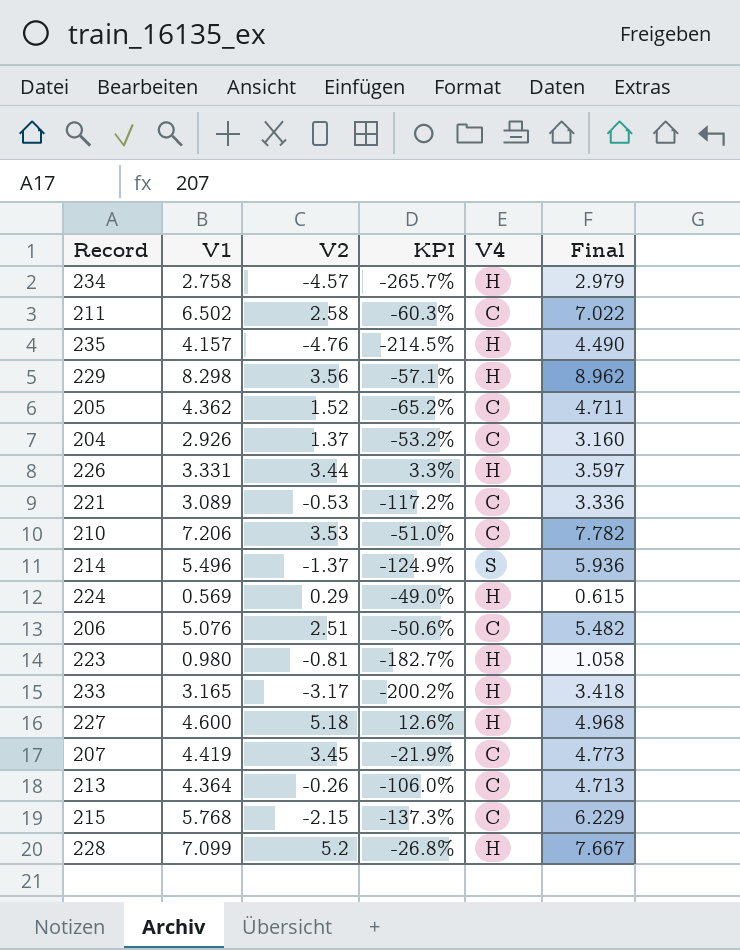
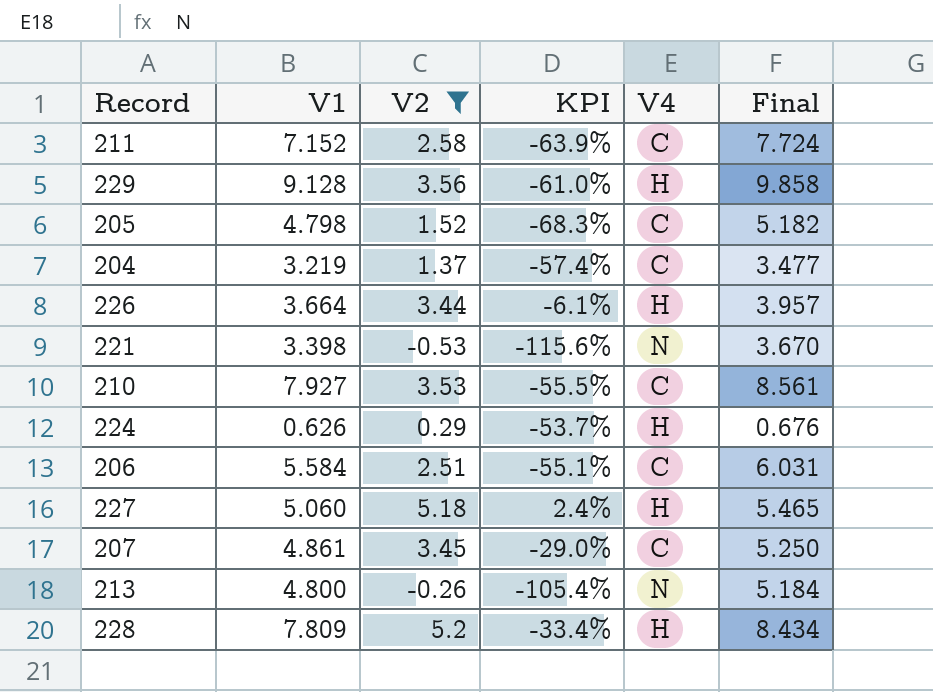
filter: none -> V2 >= -0.53
211 | V1: 6.502 -> 7.152
211 | KPI: -60.3% -> -63.9%
211 | Final: 7.022 -> 7.724
229 | V1: 8.298 -> 9.128
229 | KPI: -57.1% -> -61.0%
229 | Final: 8.962 -> 9.858
205 | V1: 4.362 -> 4.798
205 | KPI: -65.2% -> -68.3%
205 | Final: 4.711 -> 5.182
204 | V1: 2.926 -> 3.219
204 | KPI: -53.2% -> -57.4%
204 | Final: 3.160 -> 3.477
226 | V1: 3.331 -> 3.664
226 | KPI: 3.3% -> -6.1%
226 | Final: 3.597 -> 3.957
221 | V1: 3.089 -> 3.398
221 | KPI: -117.2% -> -115.6%
221 | V4: C -> N
221 | Final: 3.336 -> 3.670
210 | V1: 7.206 -> 7.927
210 | KPI: -51.0% -> -55.5%
210 | Final: 7.782 -> 8.561
224 | V1: 0.569 -> 0.626
224 | KPI: -49.0% -> -53.7%
224 | Final: 0.615 -> 0.676
206 | V1: 5.076 -> 5.584
206 | KPI: -50.6% -> -55.1%
206 | Final: 5.482 -> 6.031
227 | V1: 4.600 -> 5.060
227 | KPI: 12.6% -> 2.4%
227 | Final: 4.968 -> 5.465
207 | V1: 4.419 -> 4.861
207 | KPI: -21.9% -> -29.0%
207 | Final: 4.773 -> 5.250
213 | V1: 4.364 -> 4.800
213 | KPI: -106.0% -> -105.4%
213 | V4: C -> N
213 | Final: 4.713 -> 5.184
228 | V1: 7.099 -> 7.809
228 | KPI: -26.8% -> -33.4%
228 | Final: 7.667 -> 8.434

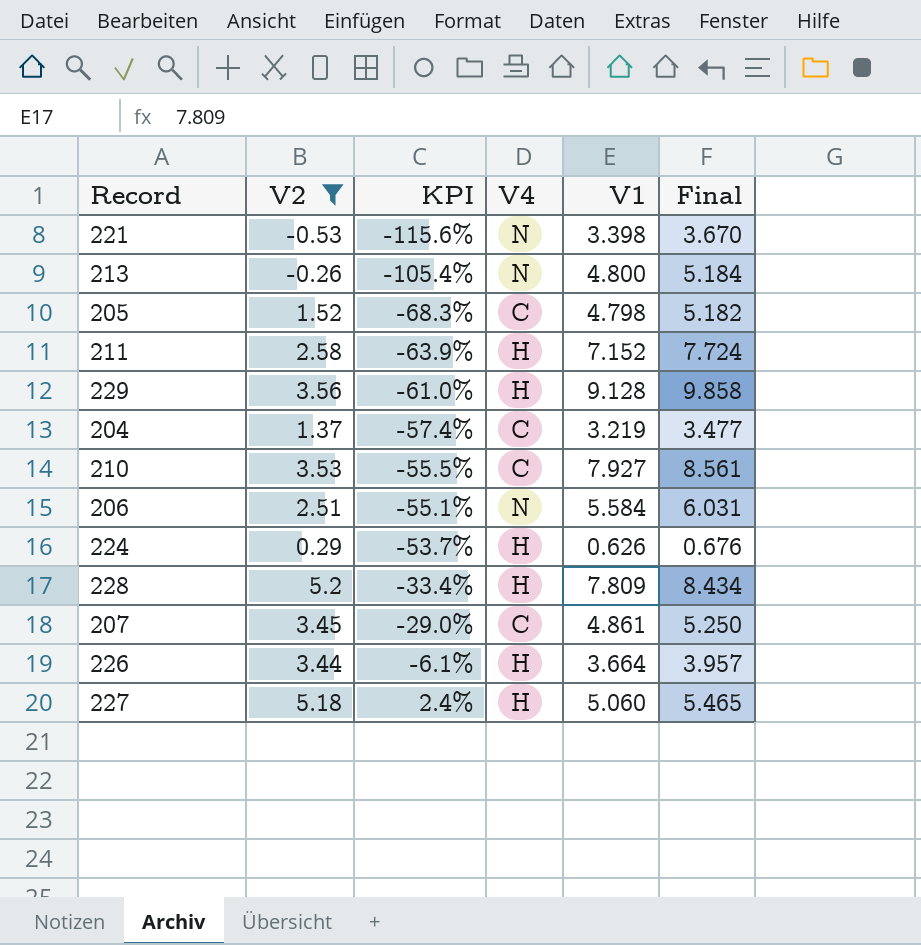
row order: none -> KPI ascending
column V1 | position: 2 -> 5
211 | V4: C -> H
206 | V4: C -> N

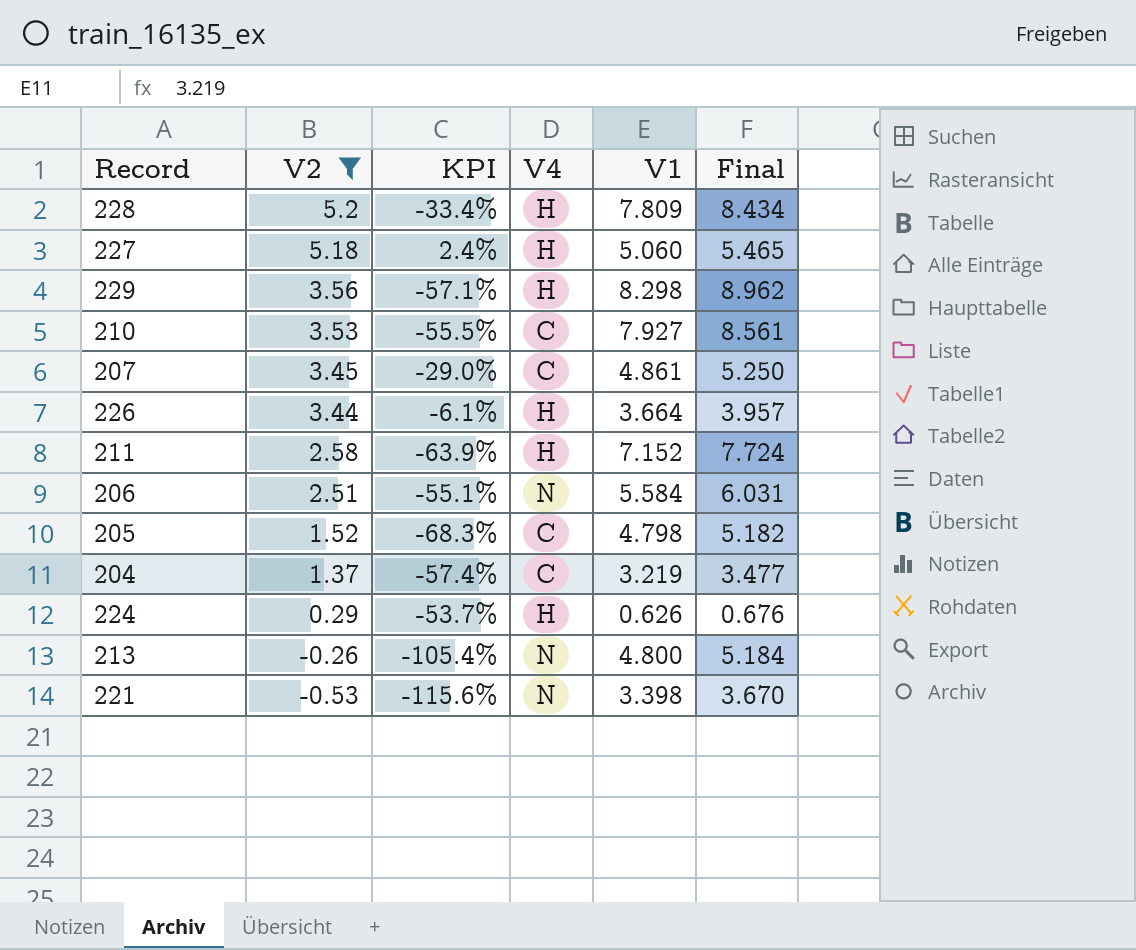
row order: KPI ascending -> V2 descending
229 | KPI: -61.0% -> -57.1%
229 | V1: 9.128 -> 8.298
229 | Final: 9.858 -> 8.962

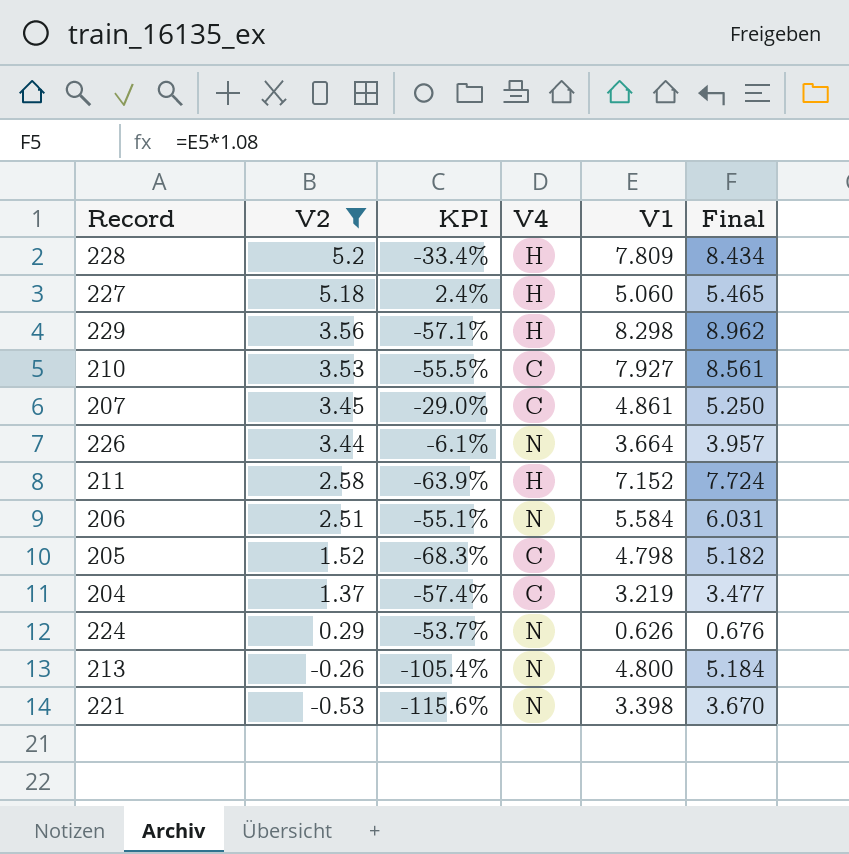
226 | V4: H -> N
224 | V4: H -> N

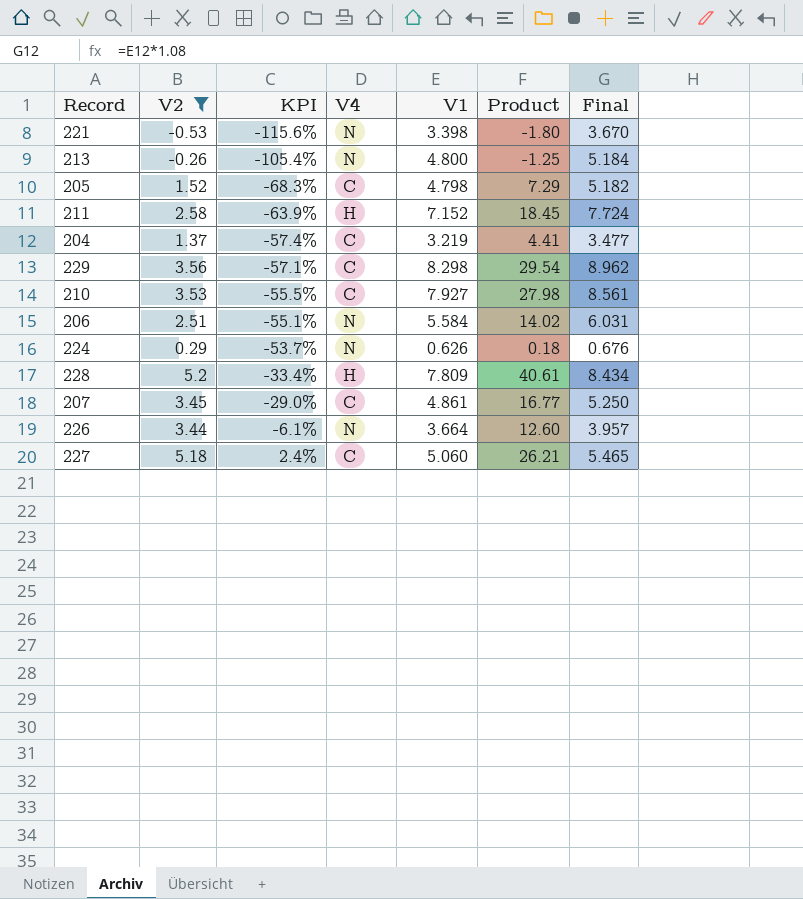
row order: V2 descending -> KPI ascending
column Product | formula: none -> [V2] * [V1]
229 | V4: H -> C
227 | V4: H -> C

